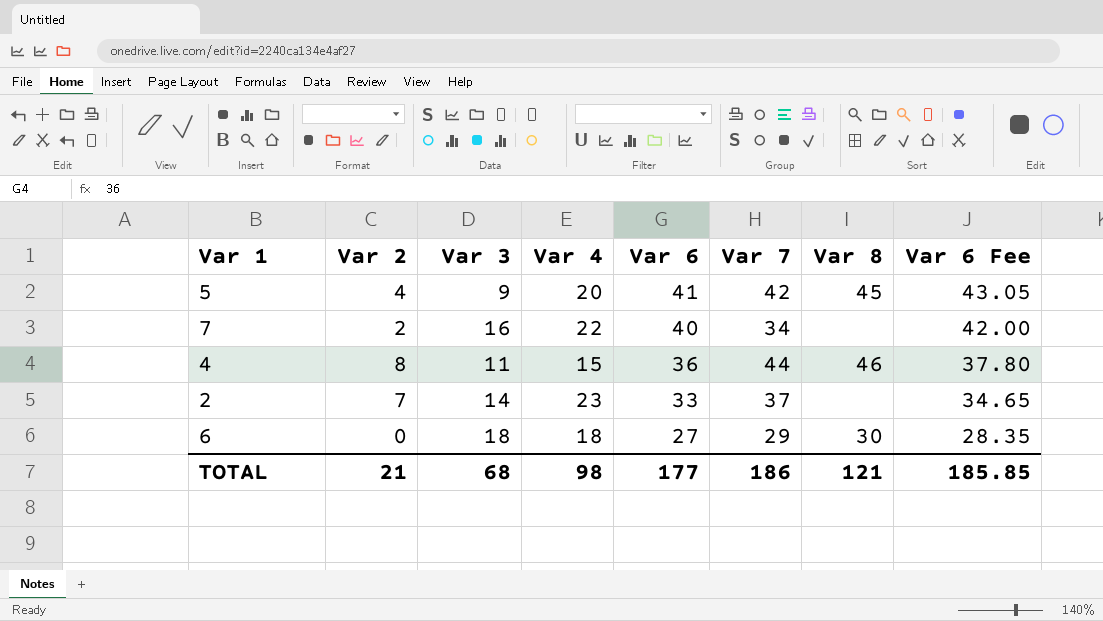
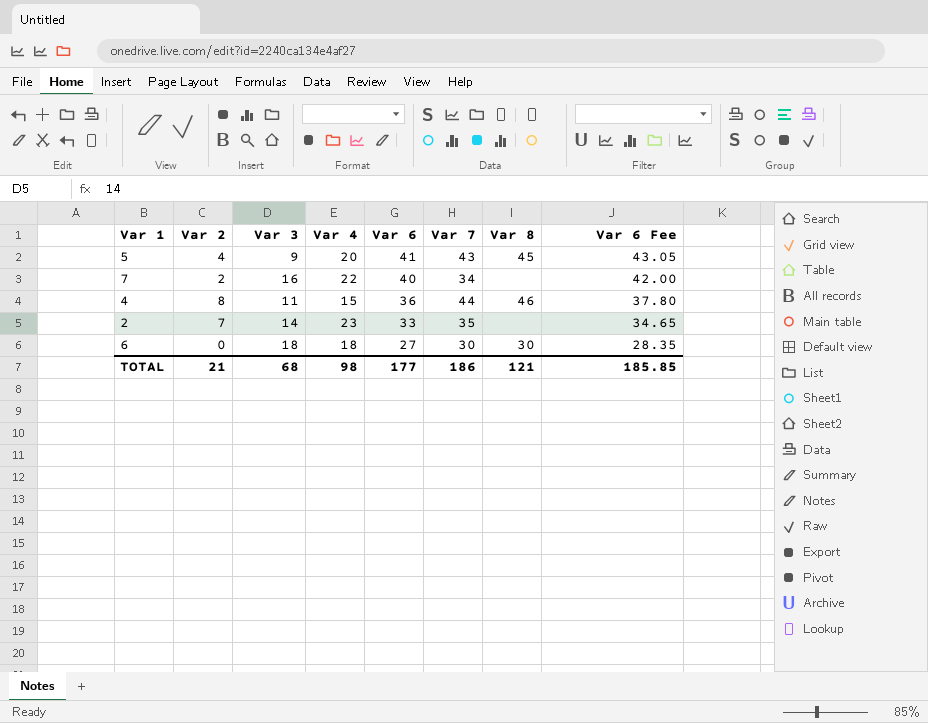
5 | Var 7: 42 -> 43
2 | Var 7: 37 -> 35
6 | Var 7: 29 -> 30

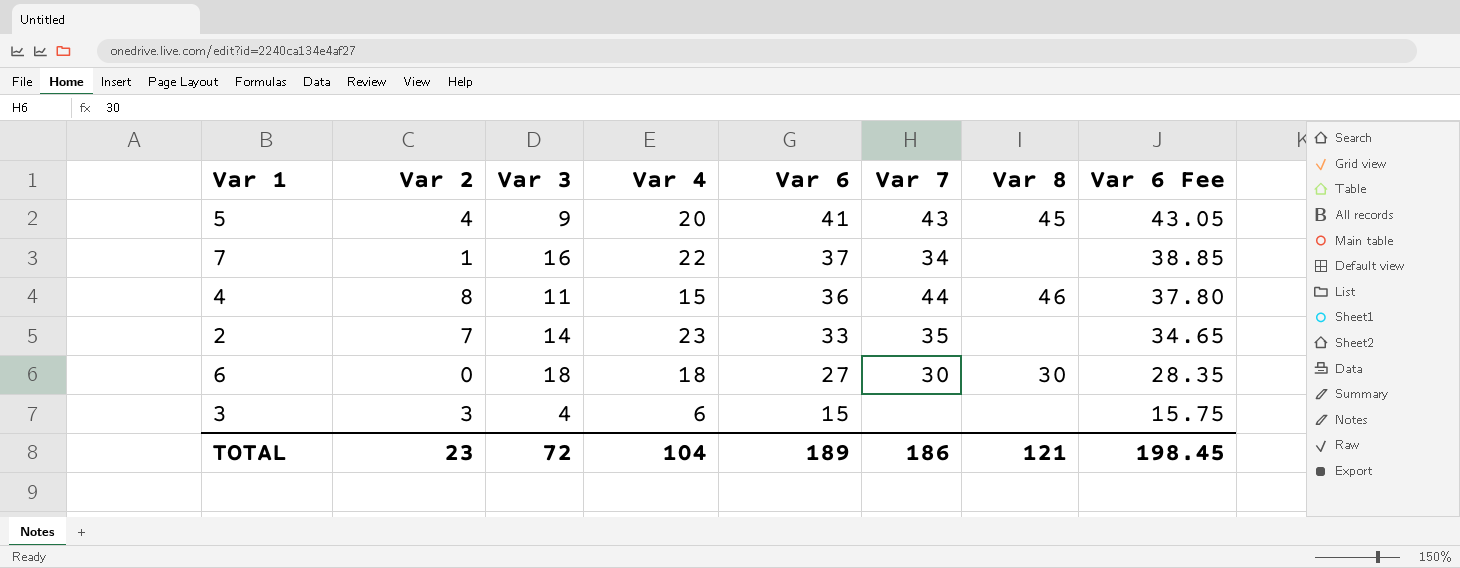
7 | Var 2: 2 -> 1
7 | Var 6: 40 -> 37
7 | Var 6 Fee: 42.00 -> 38.85
row 3: none -> 3 | 4 | 6 | 15 | none | none | 15.75
TOTAL | Var 2: 21 -> 23
TOTAL | Var 3: 68 -> 72
TOTAL | Var 4: 98 -> 104
TOTAL | Var 6: 177 -> 189
TOTAL | Var 6 Fee: 185.85 -> 198.45

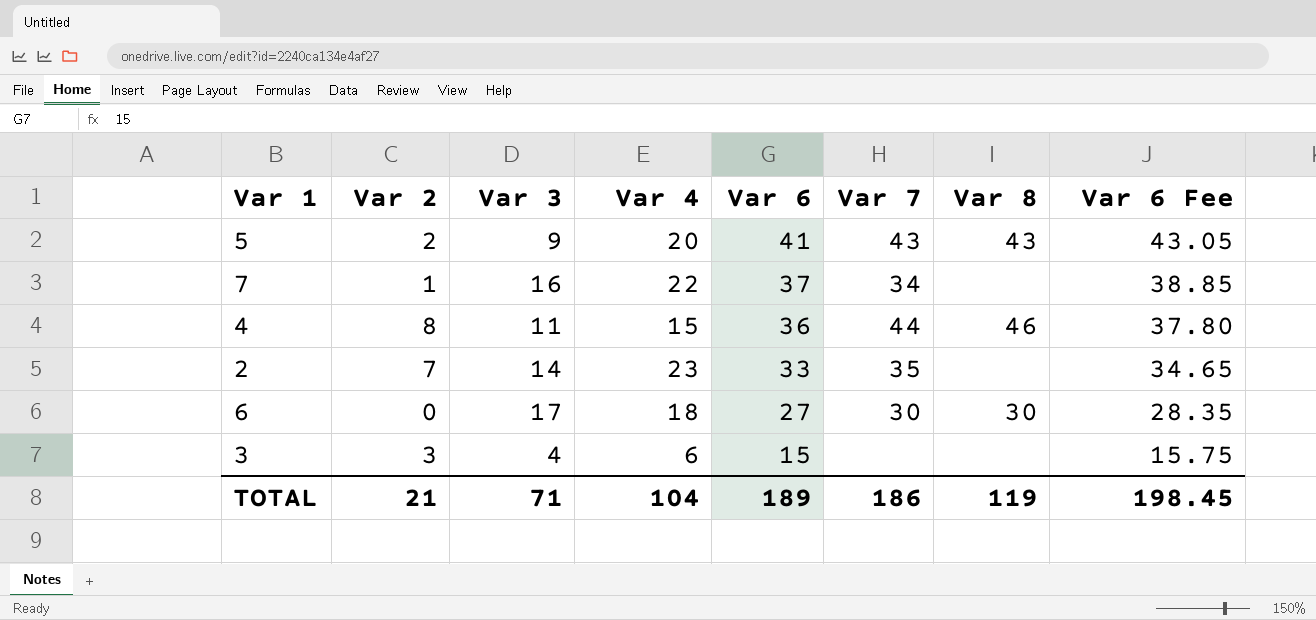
5 | Var 2: 4 -> 2
5 | Var 8: 45 -> 43
6 | Var 3: 18 -> 17
TOTAL | Var 2: 23 -> 21
TOTAL | Var 3: 72 -> 71
TOTAL | Var 8: 121 -> 119

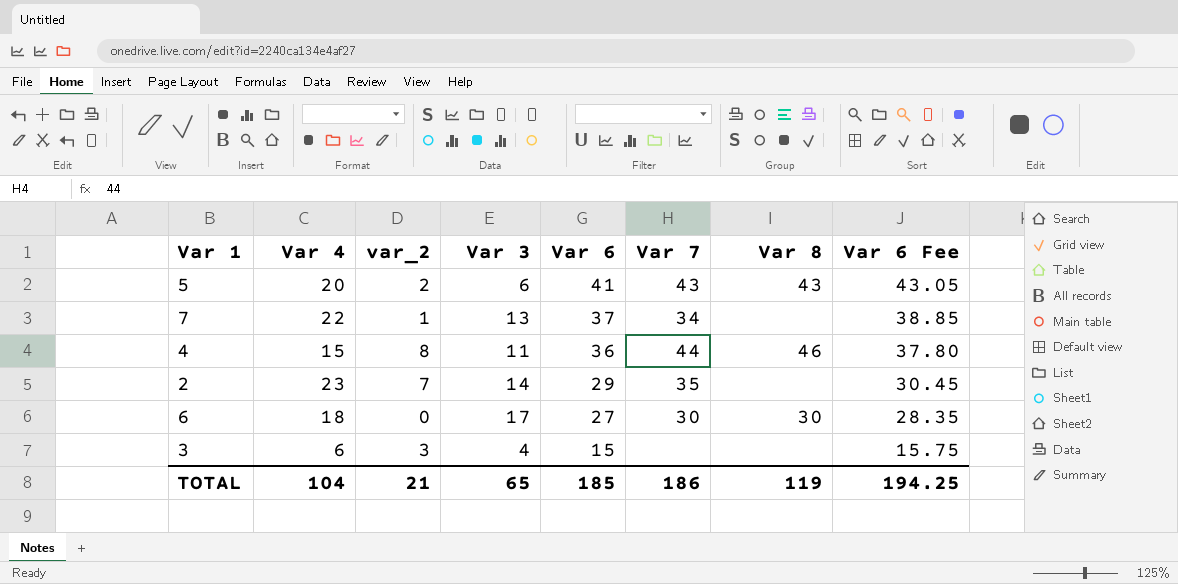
column Var 4 | position: 4 -> 2
column name: Var 2 -> var_2
5 | Var 3: 9 -> 6
7 | Var 3: 16 -> 13
2 | Var 6: 33 -> 29
2 | Var 6 Fee: 34.65 -> 30.45
TOTAL | Var 3: 71 -> 65
TOTAL | Var 6: 189 -> 185
TOTAL | Var 6 Fee: 198.45 -> 194.25

